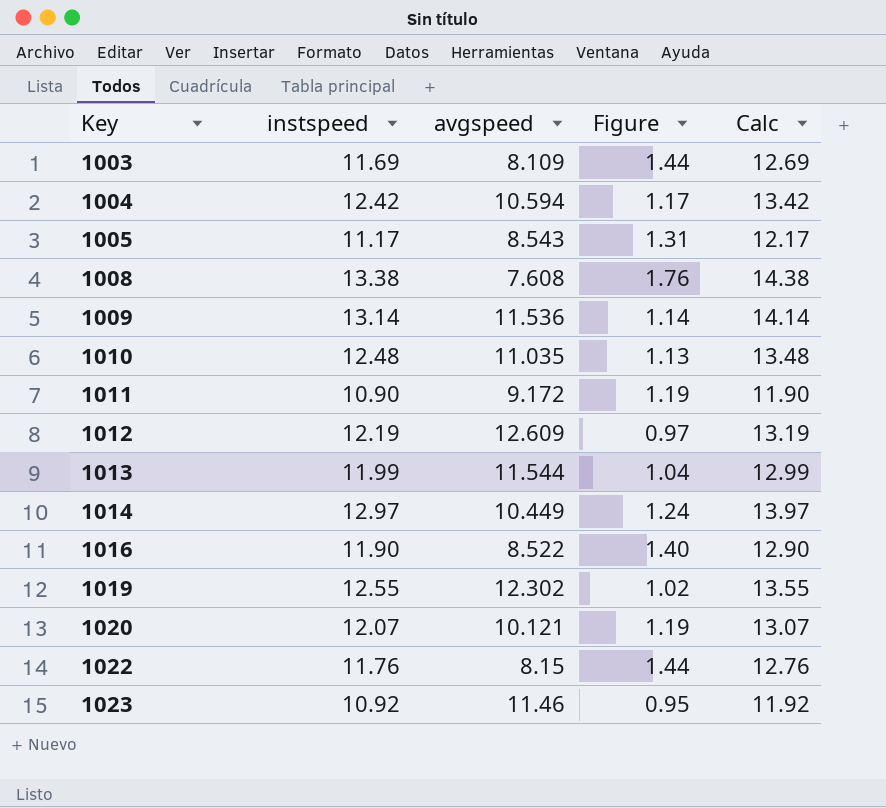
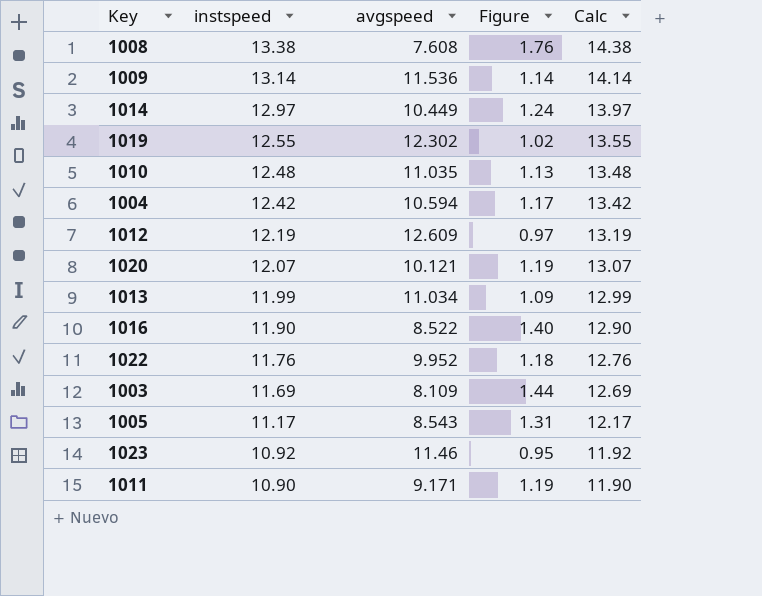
row order: Key ascending -> instspeed descending
1013 | avgspeed: 11.544 -> 11.034
1013 | Figure: 1.04 -> 1.09
1022 | avgspeed: 8.15 -> 9.952
1022 | Figure: 1.44 -> 1.18
1011 | avgspeed: 9.172 -> 9.171

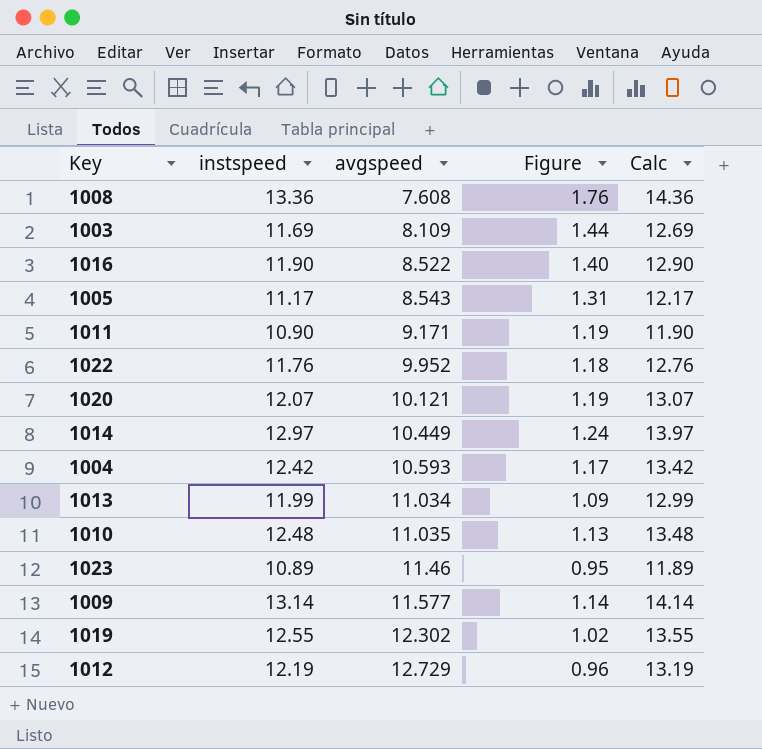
row order: instspeed descending -> avgspeed ascending
1008 | instspeed: 13.38 -> 13.36
1008 | Calc: 14.38 -> 14.36
1004 | avgspeed: 10.594 -> 10.593
1023 | instspeed: 10.92 -> 10.89
1023 | Calc: 11.92 -> 11.89
1009 | avgspeed: 11.536 -> 11.577
1012 | avgspeed: 12.609 -> 12.729
1012 | Figure: 0.97 -> 0.96

